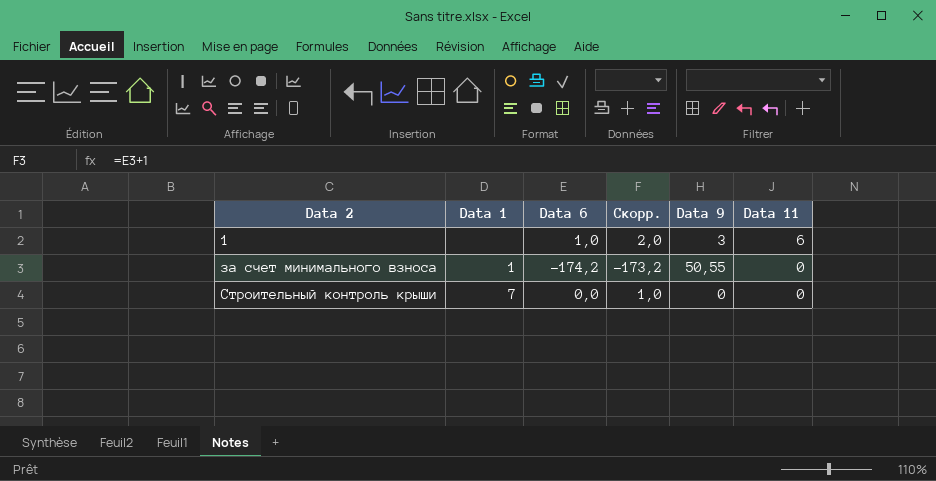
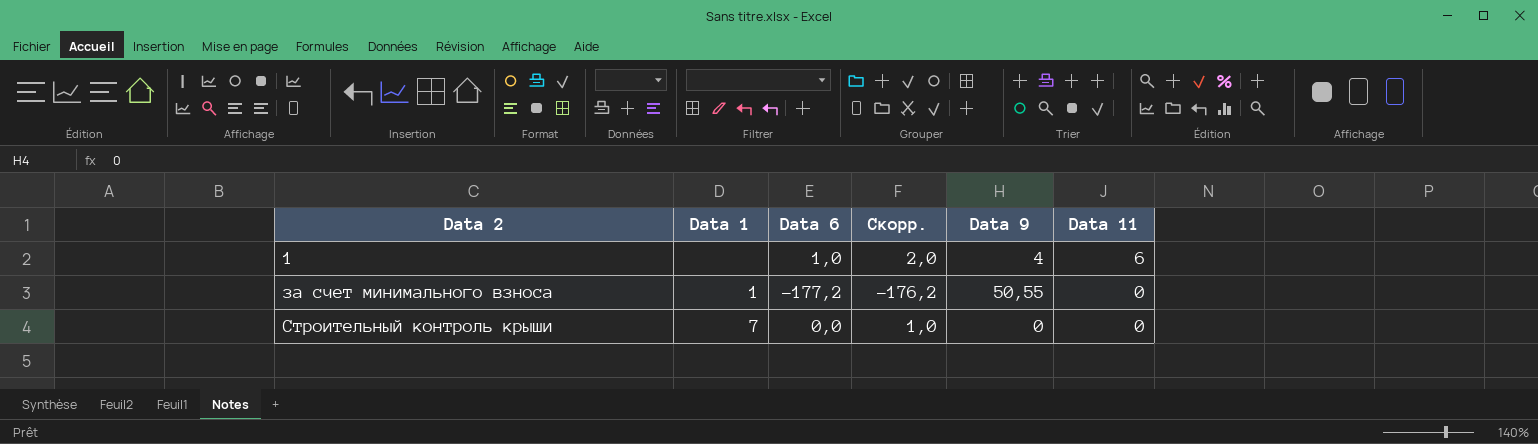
1 | Data 9: 3 -> 4
за счет минимального взноса | Data 6: -174,2 -> -177,2
за счет минимального взноса | Скорр.: -173,2 -> -176,2

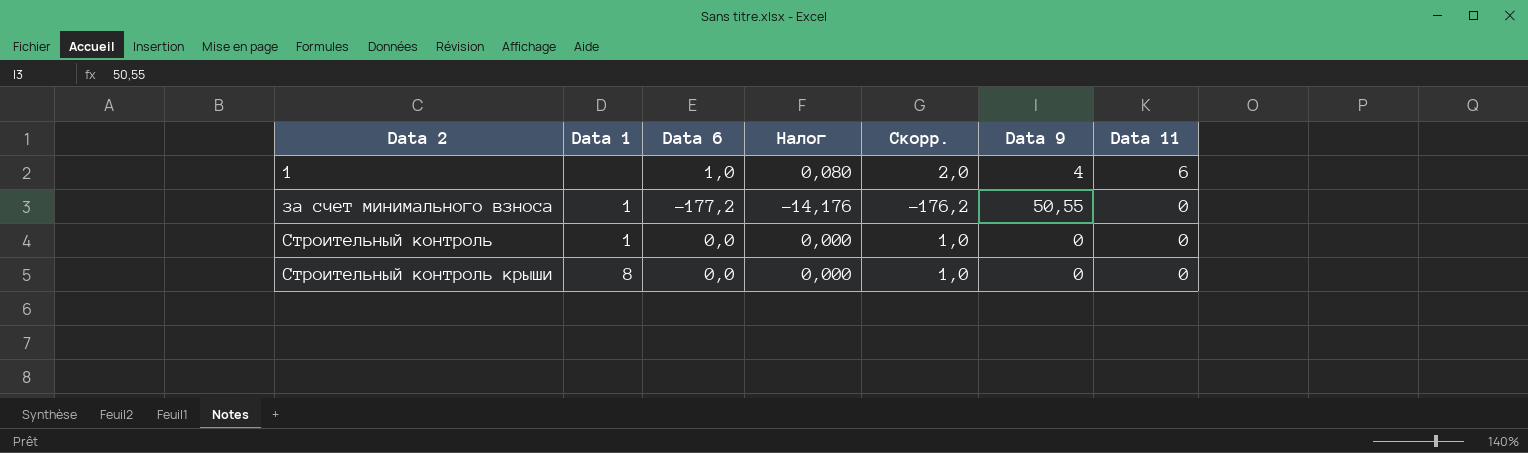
column Налог | formula: none -> [Data 6] * 0,08
row Строительный контроль: none -> 1 | 0,0 | 0,000 | 1,0 | 0 | 0
Строительный контроль крыши | Data 1: 7 -> 8

